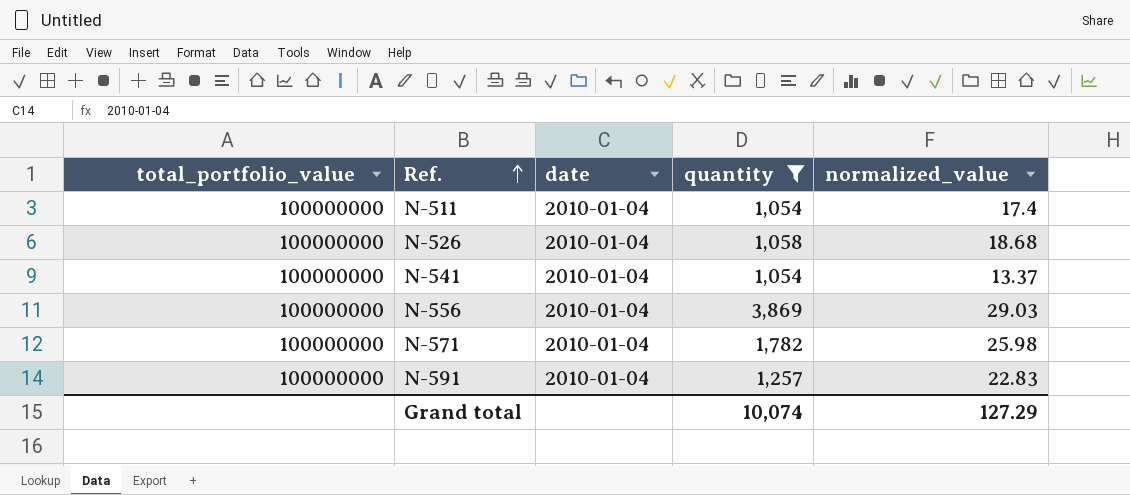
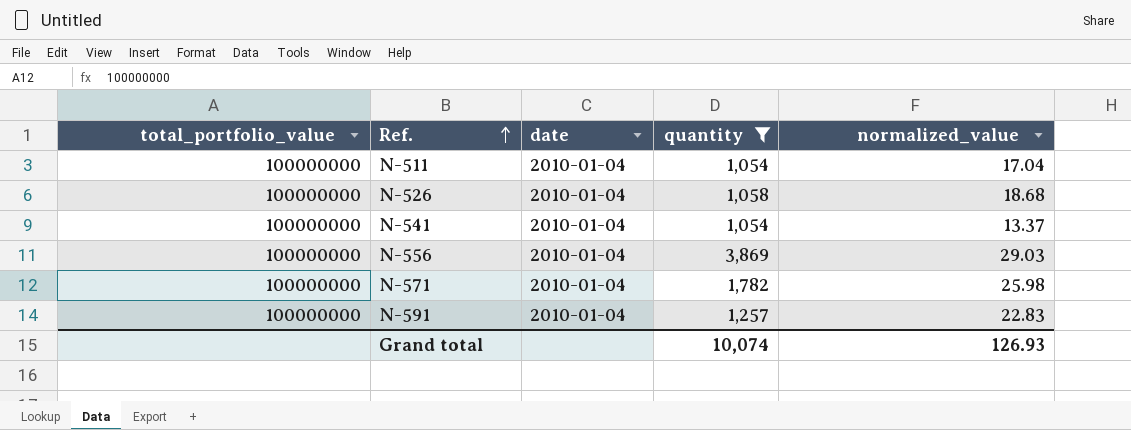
N-511 | normalized_value: 17.4 -> 17.04
Grand total | normalized_value: 127.29 -> 126.93

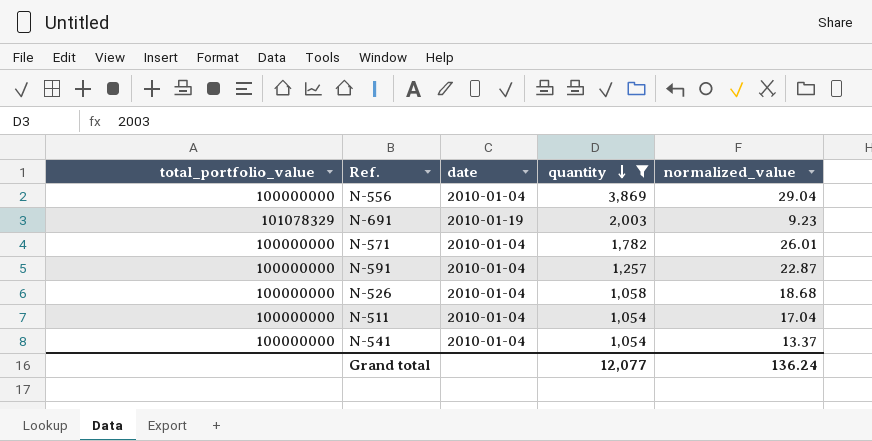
row order: Ref. ascending -> quantity descending
N-556 | normalized_value: 29.03 -> 29.04
row N-691: none -> 101078329 | 2010-01-19 | 2,003 | 9.23
N-571 | normalized_value: 25.98 -> 26.01
N-591 | normalized_value: 22.83 -> 22.87
Grand total | quantity: 10,074 -> 12,077
Grand total | normalized_value: 126.93 -> 136.24

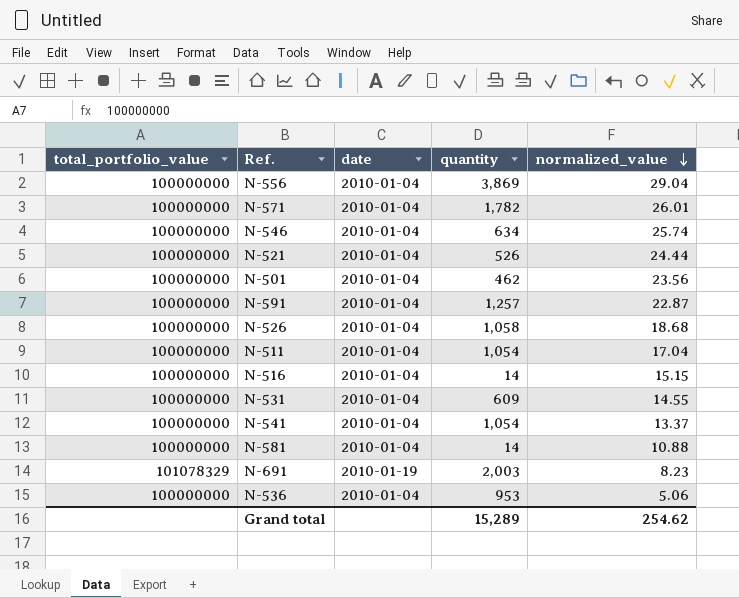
filter: quantity >= 1,054 -> none
row order: quantity descending -> normalized_value descending
N-691 | normalized_value: 9.23 -> 8.23
Grand total | quantity: 12,077 -> 15,289
Grand total | normalized_value: 136.24 -> 254.62

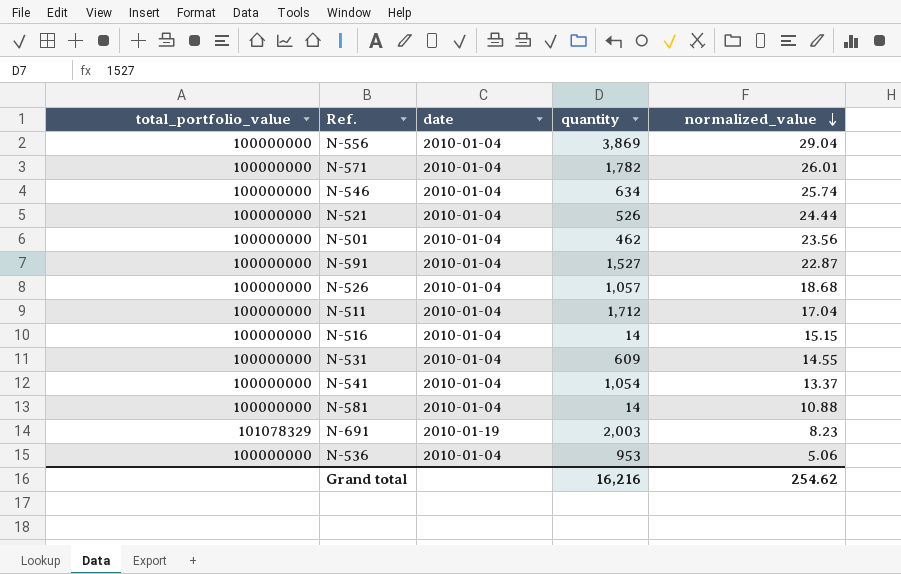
N-591 | quantity: 1,257 -> 1,527
N-526 | quantity: 1,058 -> 1,057
N-511 | quantity: 1,054 -> 1,712
Grand total | quantity: 15,289 -> 16,216

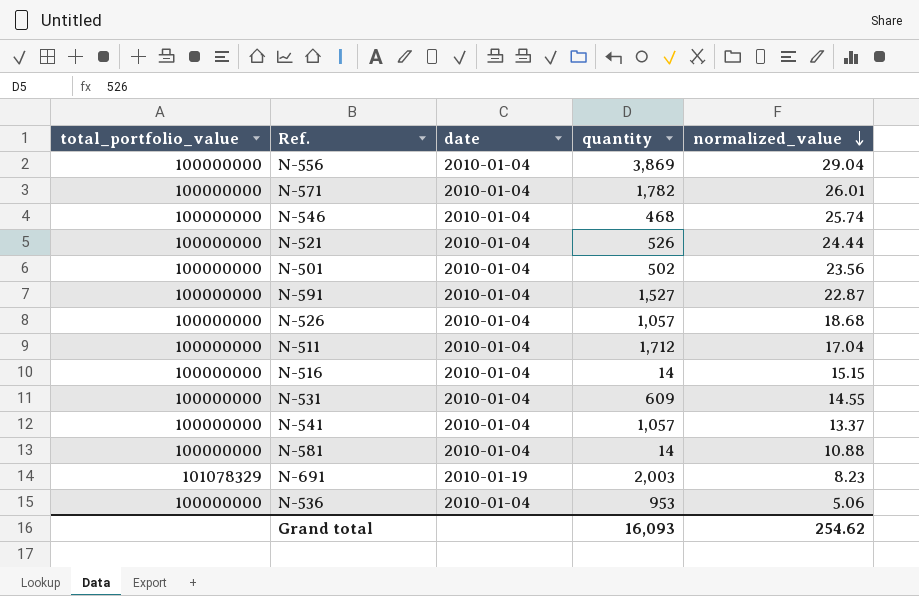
N-546 | quantity: 634 -> 468
N-501 | quantity: 462 -> 502
N-541 | quantity: 1,054 -> 1,057
Grand total | quantity: 16,216 -> 16,093

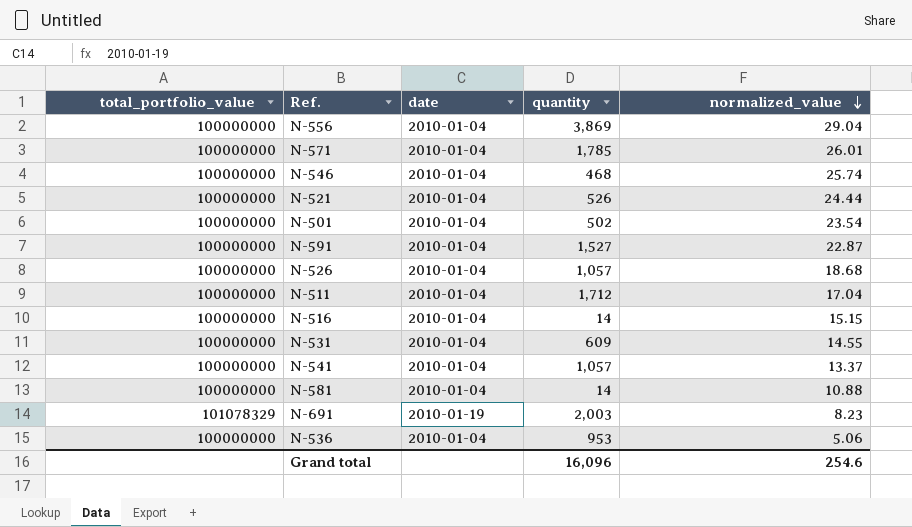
N-571 | quantity: 1,782 -> 1,785
N-501 | normalized_value: 23.56 -> 23.54
Grand total | quantity: 16,093 -> 16,096
Grand total | normalized_value: 254.62 -> 254.6

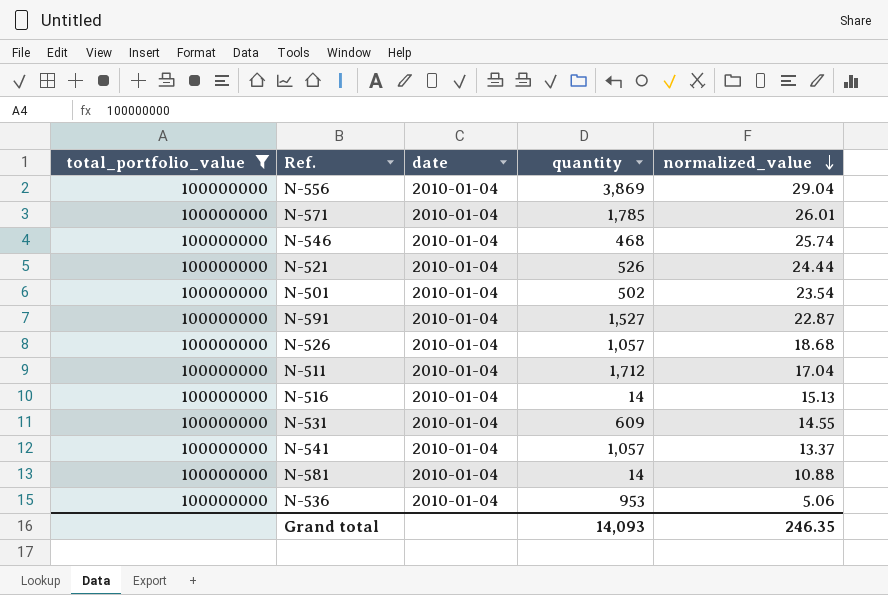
filter: none -> total_portfolio_value = 100000000
N-516 | normalized_value: 15.15 -> 15.13
Grand total | quantity: 16,096 -> 14,093
Grand total | normalized_value: 254.6 -> 246.35

